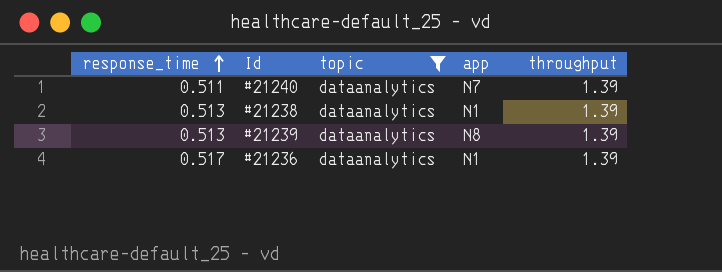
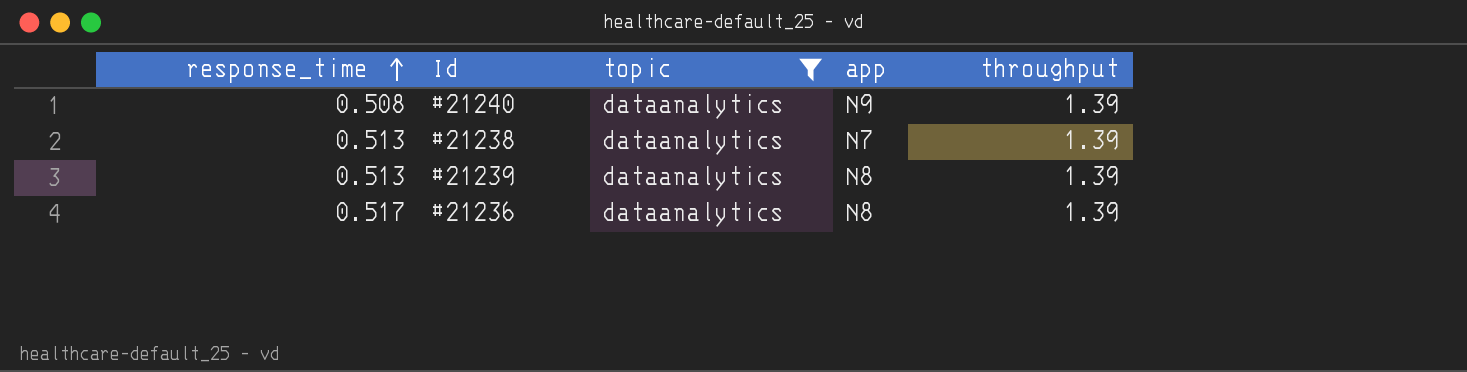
#21240 | response_time: 0.511 -> 0.508
#21240 | app: N7 -> N9
#21238 | app: N1 -> N7
#21236 | app: N1 -> N8

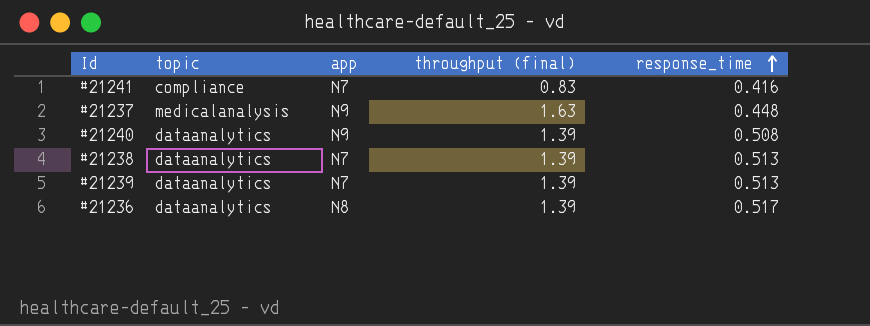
filter: topic = dataanalytics -> none
column name: throughput -> throughput (final)
column response_time | position: 1 -> 5
#21239 | app: N8 -> N7

